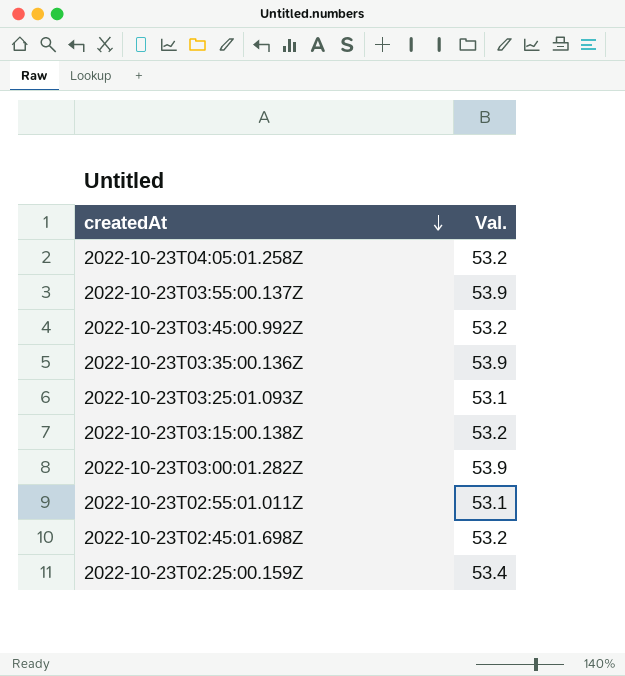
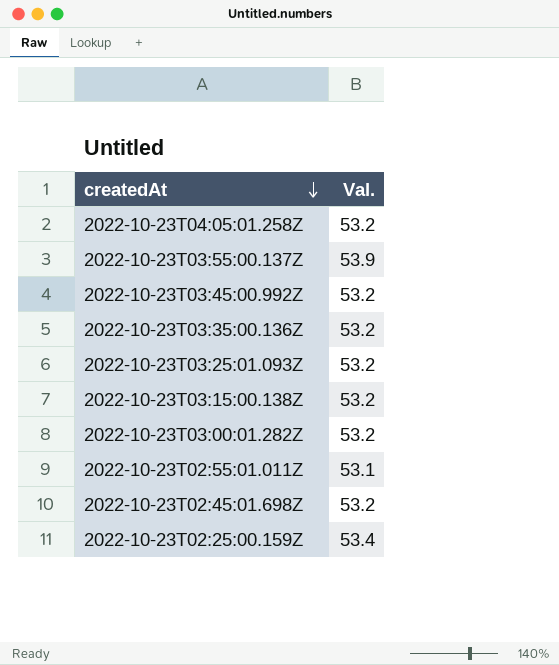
2022-10-23T03:35:00.136Z | Val.: 53.9 -> 53.2
2022-10-23T03:25:01.093Z | Val.: 53.1 -> 53.2
2022-10-23T03:00:01.282Z | Val.: 53.9 -> 53.2

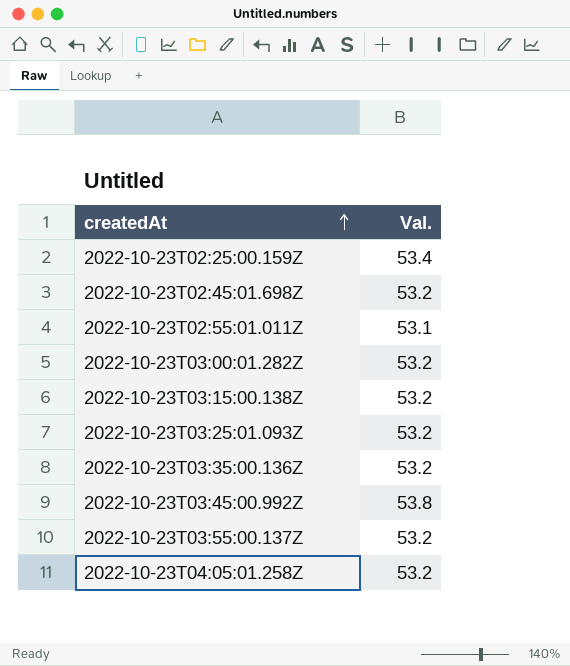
row order: createdAt descending -> createdAt ascending
2022-10-23T03:45:00.992Z | Val.: 53.2 -> 53.8
2022-10-23T03:55:00.137Z | Val.: 53.9 -> 53.2

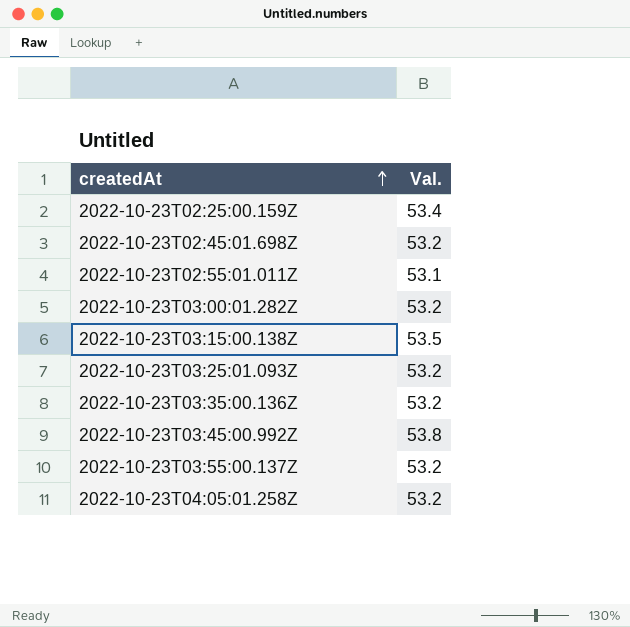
2022-10-23T03:15:00.138Z | Val.: 53.2 -> 53.5

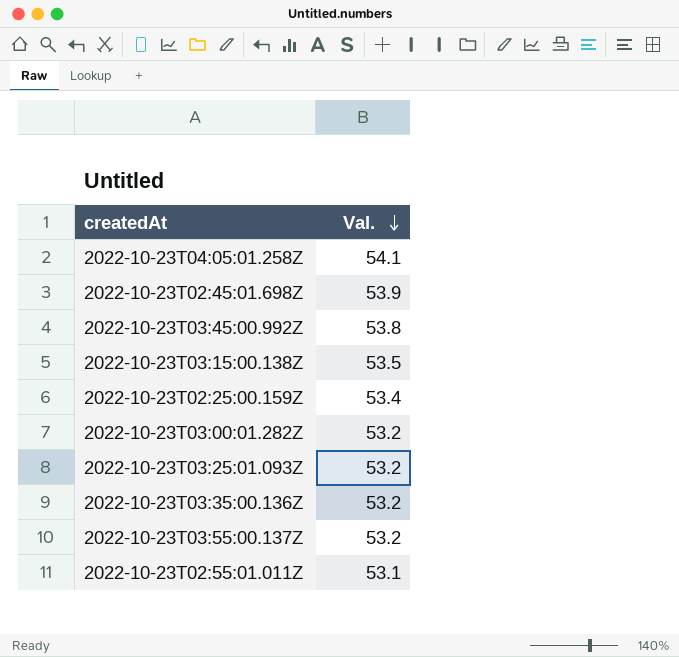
row order: createdAt ascending -> Val. descending
2022-10-23T04:05:01.258Z | Val.: 53.2 -> 54.1
2022-10-23T02:45:01.698Z | Val.: 53.2 -> 53.9

